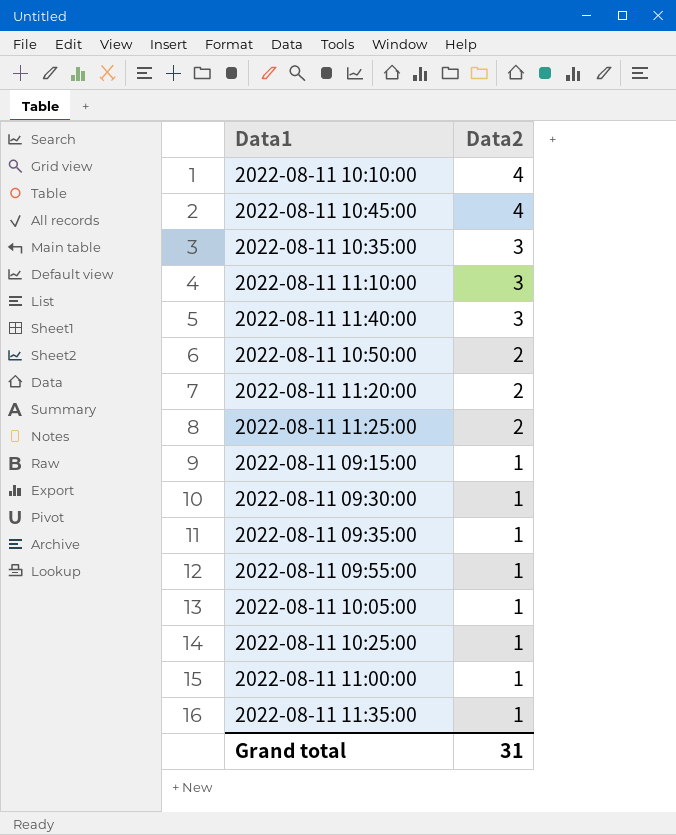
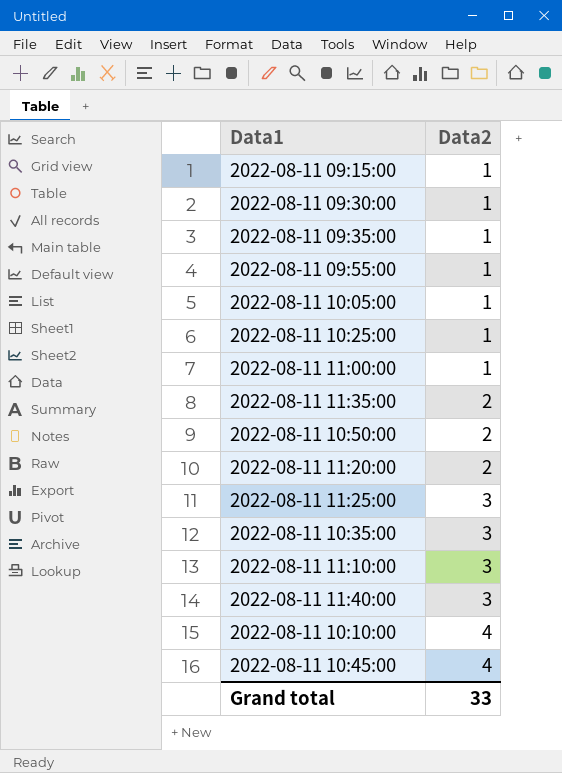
row order: Data2 descending -> Data2 ascending
2022-08-11 11:35:00 | Data2: 1 -> 2
2022-08-11 11:25:00 | Data2: 2 -> 3
Grand total | Data2: 31 -> 33

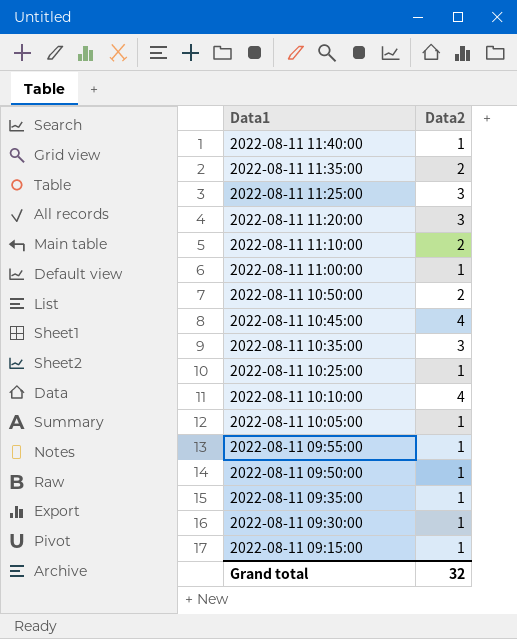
row order: Data2 ascending -> Data1 descending
2022-08-11 11:40:00 | Data2: 3 -> 1
2022-08-11 11:20:00 | Data2: 2 -> 3
2022-08-11 11:10:00 | Data2: 3 -> 2
row 2022-08-11 09:50:00: none -> 1
Grand total | Data2: 33 -> 32

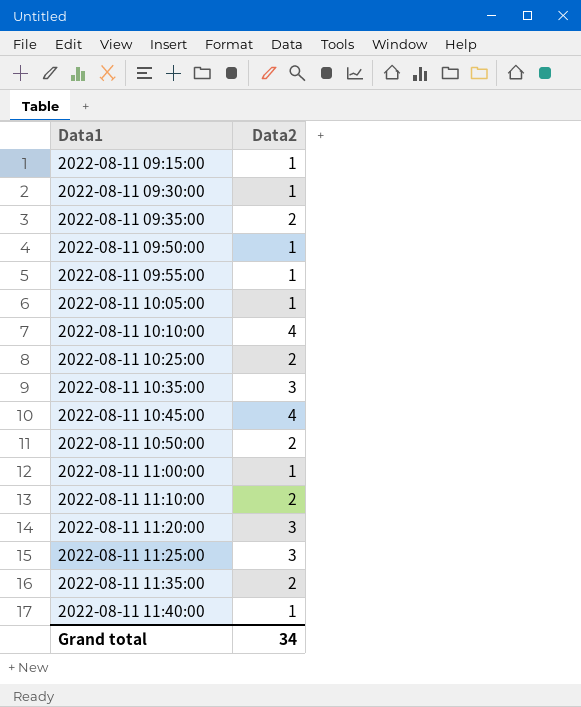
row order: Data1 descending -> Data1 ascending
2022-08-11 09:35:00 | Data2: 1 -> 2
2022-08-11 10:25:00 | Data2: 1 -> 2
Grand total | Data2: 32 -> 34

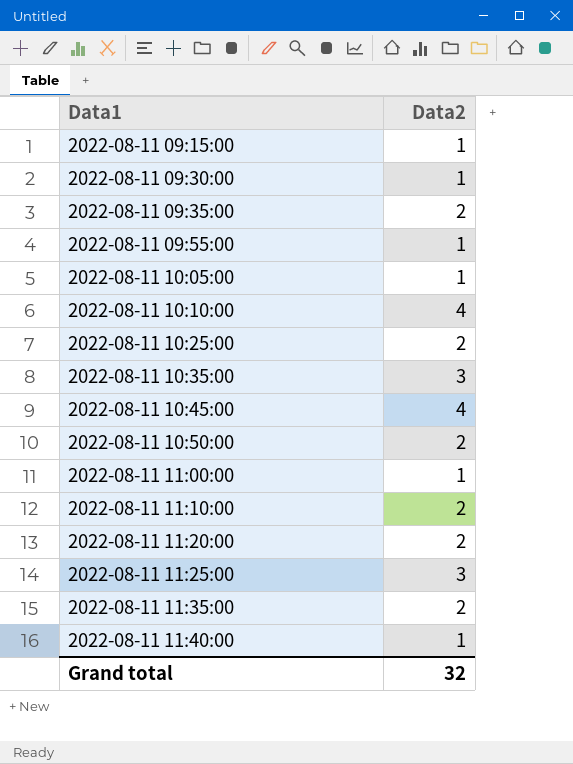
row 2022-08-11 09:50:00: 1 -> none
2022-08-11 11:20:00 | Data2: 3 -> 2
Grand total | Data2: 34 -> 32

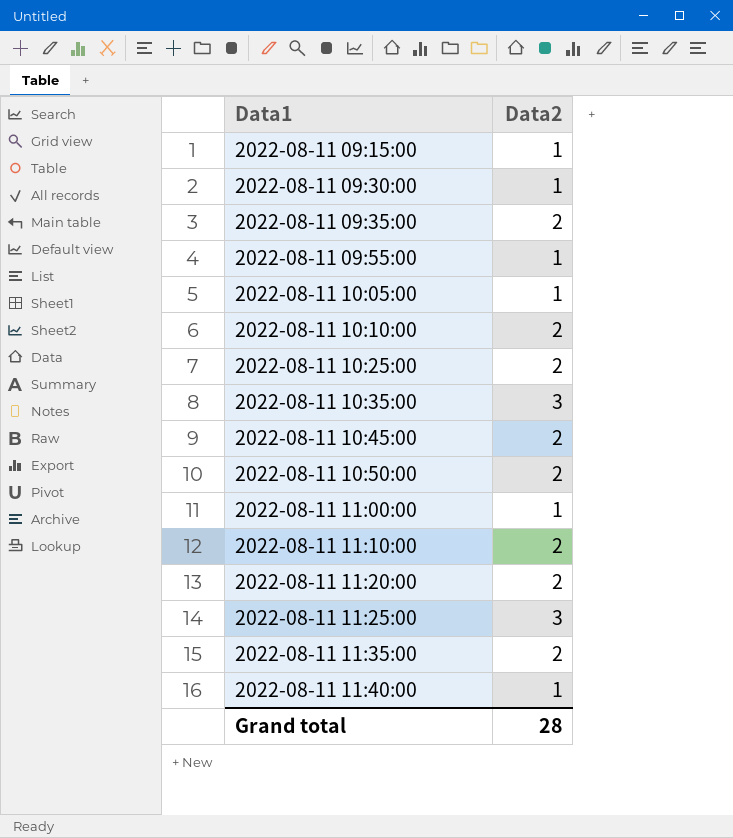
2022-08-11 10:10:00 | Data2: 4 -> 2
2022-08-11 10:45:00 | Data2: 4 -> 2
Grand total | Data2: 32 -> 28

